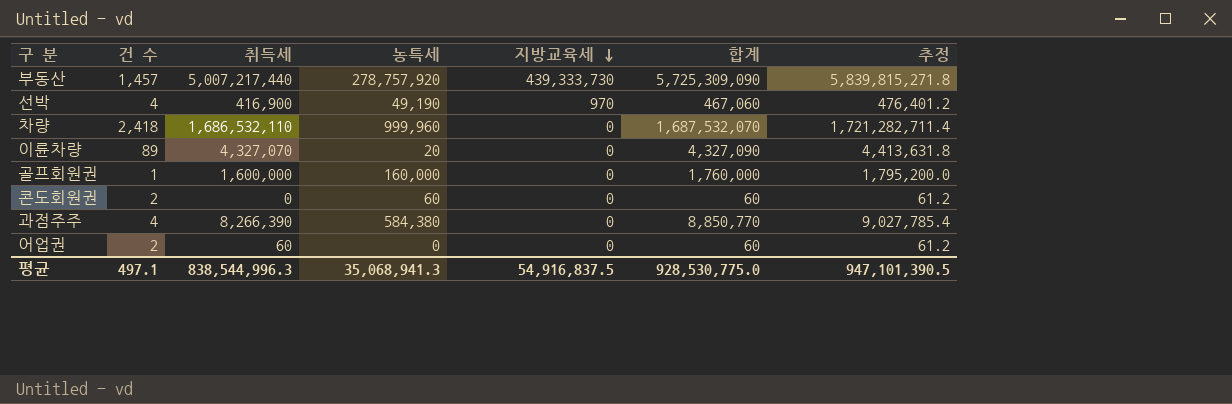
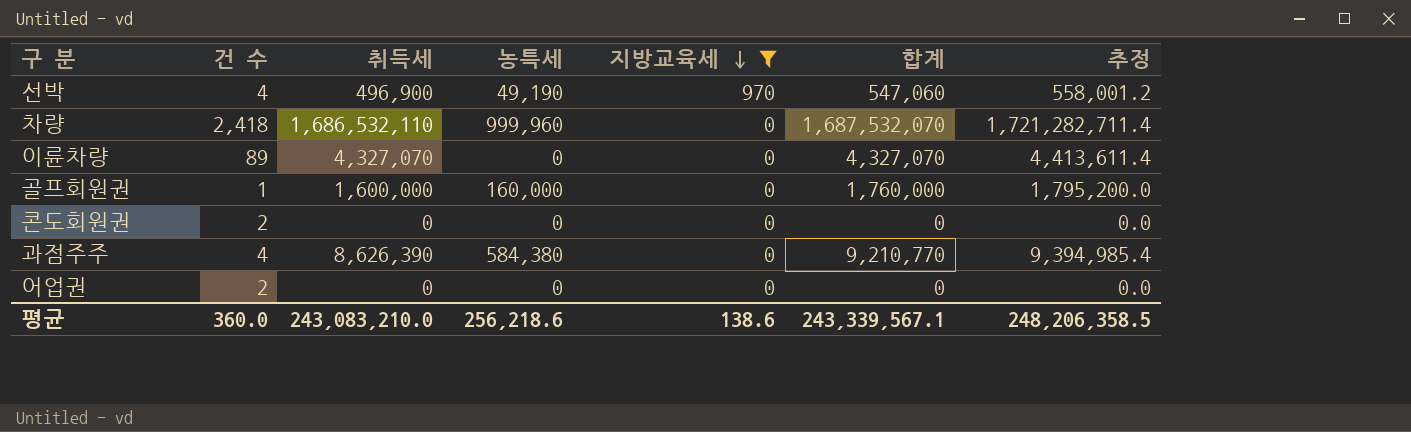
filter: none -> 지방교육세 != 439,333,730
선박 | 취득세: 416,900 -> 496,900
선박 | 합계: 467,060 -> 547,060
선박 | 추정: 476,401.2 -> 558,001.2
이륜차량 | 농특세: 20 -> 0
이륜차량 | 합계: 4,327,090 -> 4,327,070
이륜차량 | 추정: 4,413,631.8 -> 4,413,611.4
콘도회원권 | 농특세: 60 -> 0
콘도회원권 | 합계: 60 -> 0
콘도회원권 | 추정: 61.2 -> 0.0
과점주주 | 취득세: 8,266,390 -> 8,626,390
과점주주 | 합계: 8,850,770 -> 9,210,770
과점주주 | 추정: 9,027,785.4 -> 9,394,985.4
어업권 | 취득세: 60 -> 0
어업권 | 합계: 60 -> 0
어업권 | 추정: 61.2 -> 0.0
평균 | 건 수: 497.1 -> 360.0
평균 | 취득세: 838,544,996.3 -> 243,083,210.0
평균 | 농특세: 35,068,941.3 -> 256,218.6
평균 | 지방교육세: 54,916,837.5 -> 138.6
평균 | 합계: 928,530,775.0 -> 243,339,567.1
평균 | 추정: 947,101,390.5 -> 248,206,358.5

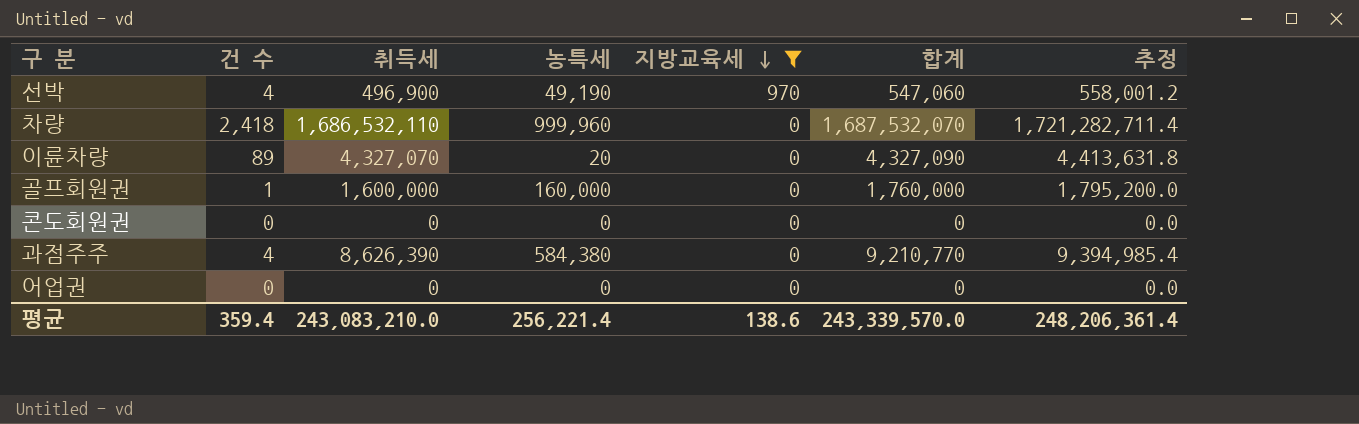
이륜차량 | 농특세: 0 -> 20
이륜차량 | 합계: 4,327,070 -> 4,327,090
이륜차량 | 추정: 4,413,611.4 -> 4,413,631.8
콘도회원권 | 건 수: 2 -> 0
어업권 | 건 수: 2 -> 0
평균 | 건 수: 360.0 -> 359.4
평균 | 농특세: 256,218.6 -> 256,221.4
평균 | 합계: 243,339,567.1 -> 243,339,570.0
평균 | 추정: 248,206,358.5 -> 248,206,361.4

